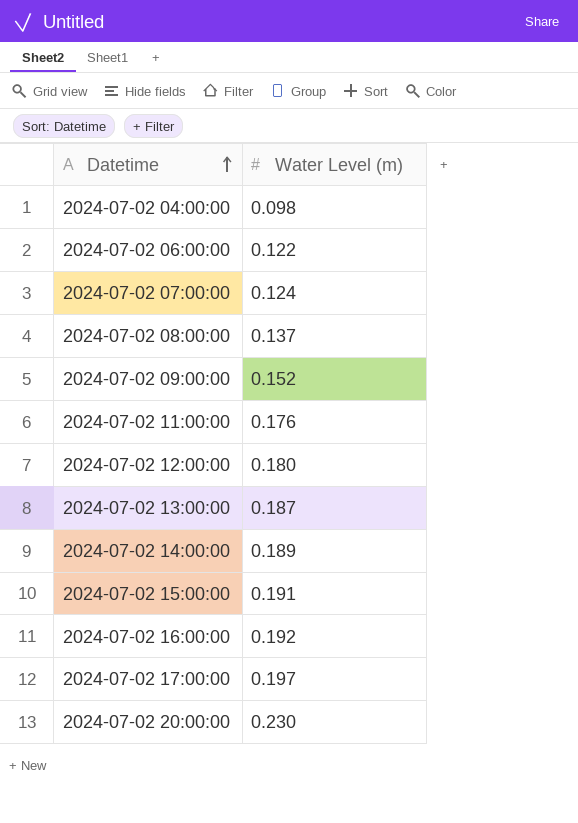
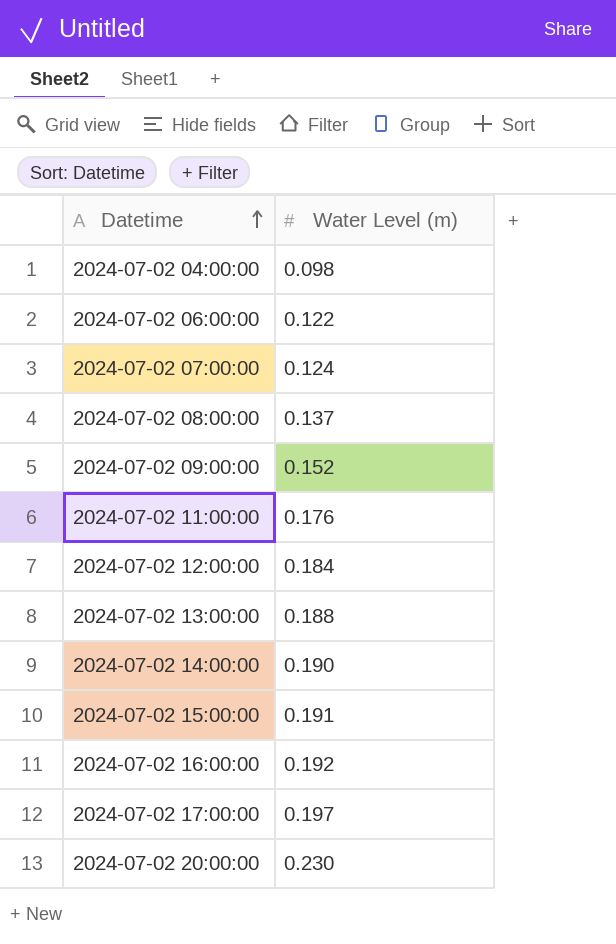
2024-07-02 12:00:00 | Water Level (m): 0.180 -> 0.184
2024-07-02 13:00:00 | Water Level (m): 0.187 -> 0.188
2024-07-02 14:00:00 | Water Level (m): 0.189 -> 0.190

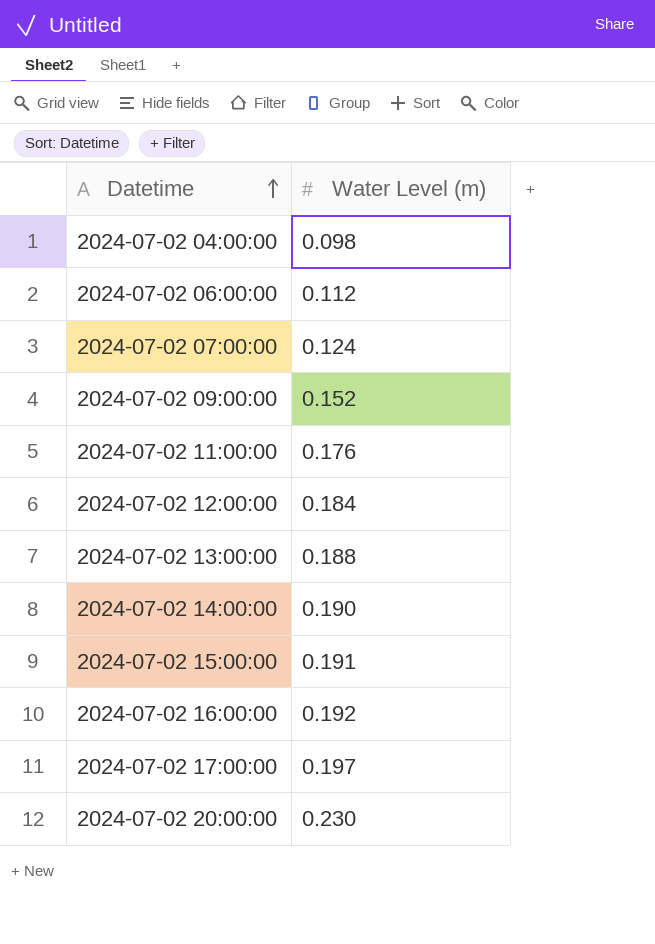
row 2024-07-02 08:00:00: 0.137 -> none
2024-07-02 06:00:00 | Water Level (m): 0.122 -> 0.112

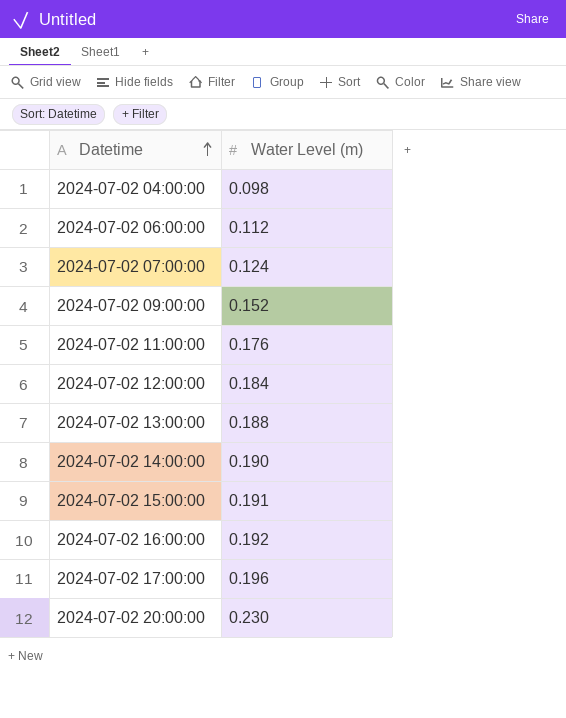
2024-07-02 17:00:00 | Water Level (m): 0.197 -> 0.196

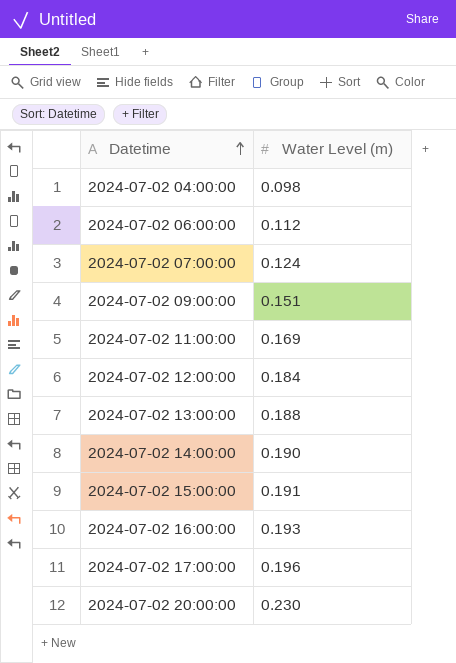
2024-07-02 09:00:00 | Water Level (m): 0.152 -> 0.151
2024-07-02 11:00:00 | Water Level (m): 0.176 -> 0.169
2024-07-02 16:00:00 | Water Level (m): 0.192 -> 0.193

